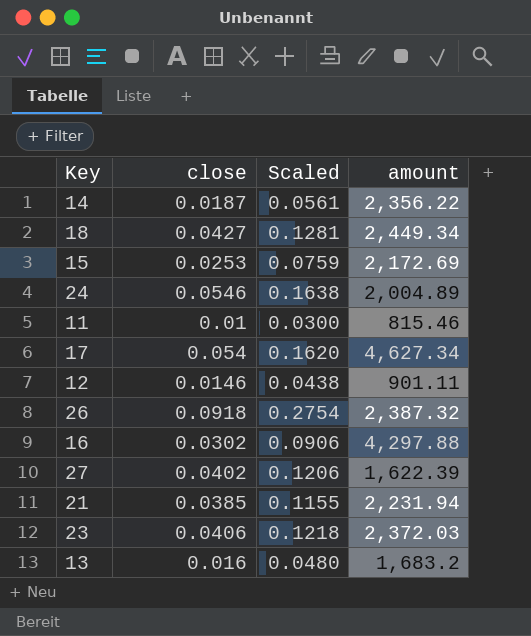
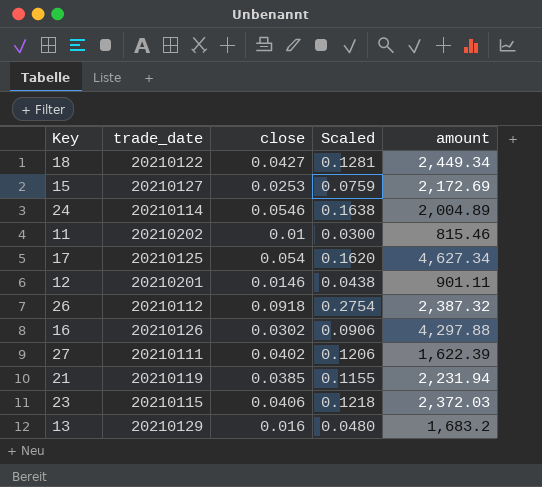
column trade_date | position: none -> 2
row 14: 0.0187 | 0.0561 | 2,356.22 -> none

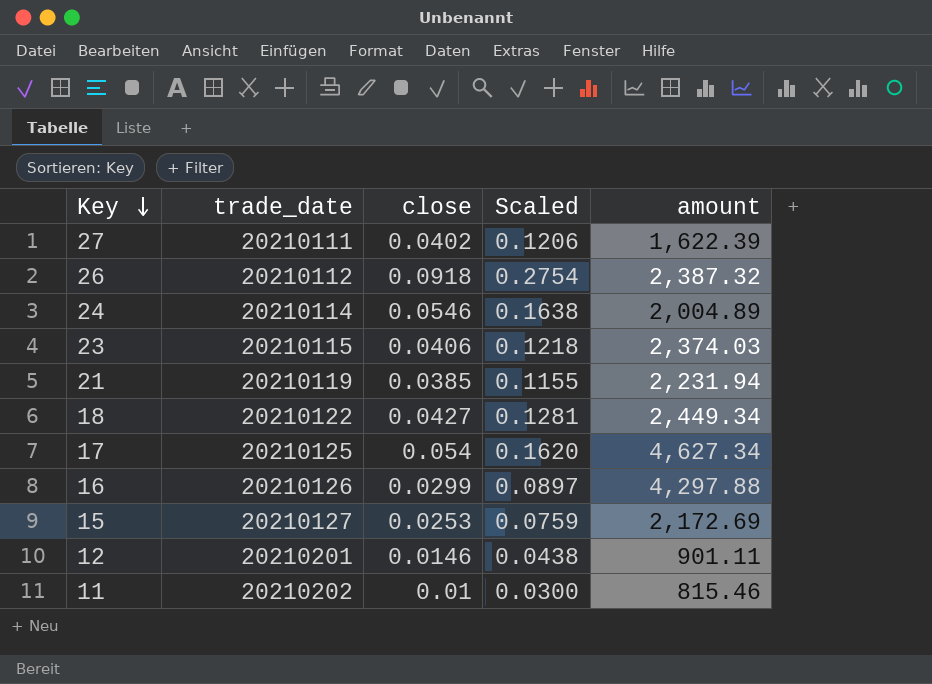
row order: none -> Key descending
row 13: 20210129 | 0.016 | 0.0480 | 1,683.2 -> none
23 | amount: 2,372.03 -> 2,374.03
16 | close: 0.0302 -> 0.0299
16 | Scaled: 0.0906 -> 0.0897

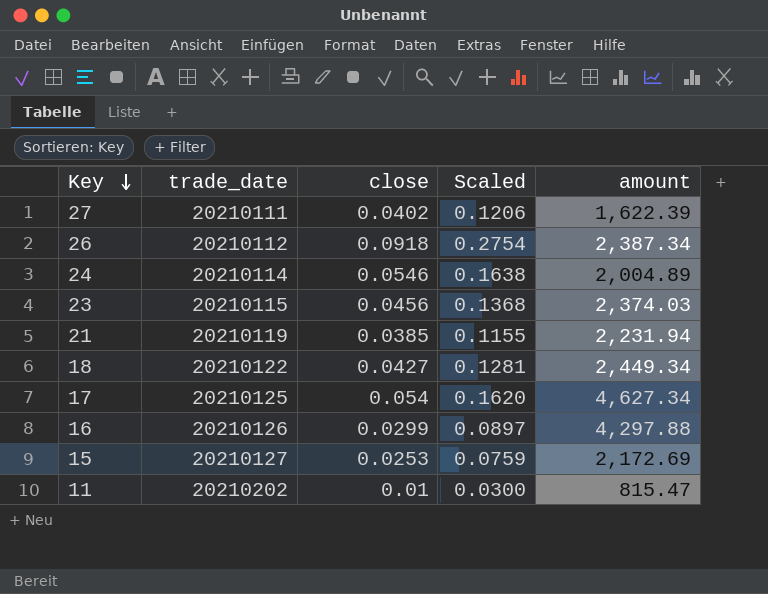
row 12: 20210201 | 0.0146 | 0.0438 | 901.11 -> none
26 | amount: 2,387.32 -> 2,387.34
23 | close: 0.0406 -> 0.0456
23 | Scaled: 0.1218 -> 0.1368
11 | amount: 815.46 -> 815.47

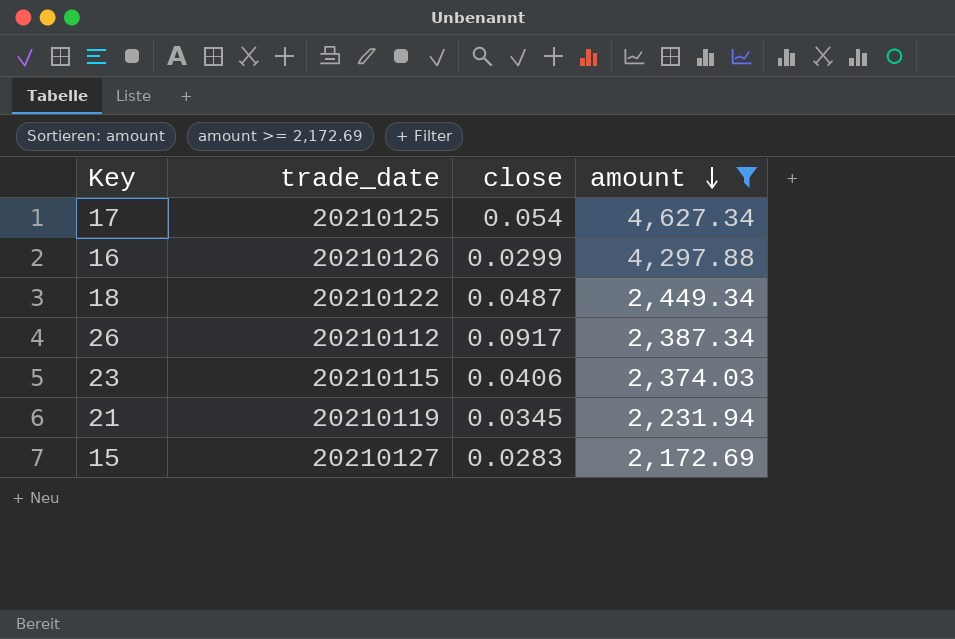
filter: none -> amount >= 2,172.69
row order: Key descending -> amount descending
column Scaled | formula: [close] * 3 -> none
18 | close: 0.0427 -> 0.0487
26 | close: 0.0918 -> 0.0917
23 | close: 0.0456 -> 0.0406
21 | close: 0.0385 -> 0.0345
15 | close: 0.0253 -> 0.0283

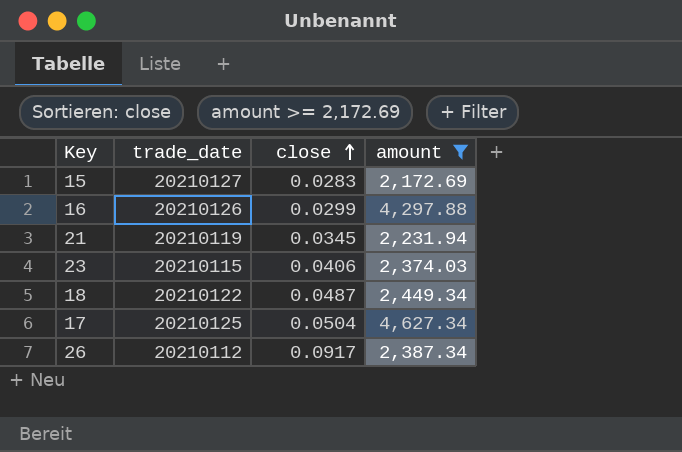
row order: amount descending -> close ascending
17 | close: 0.054 -> 0.0504

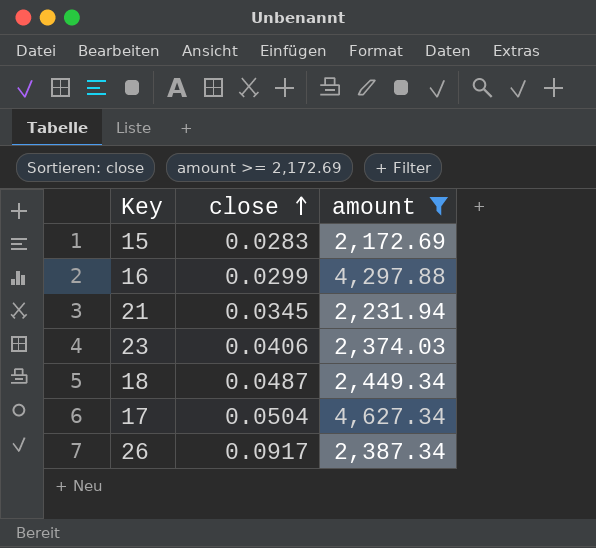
column trade_date | position: 2 -> none

